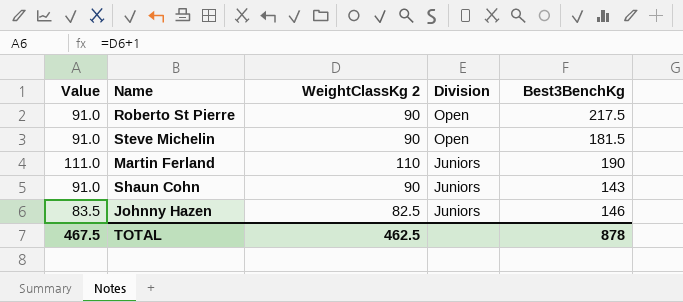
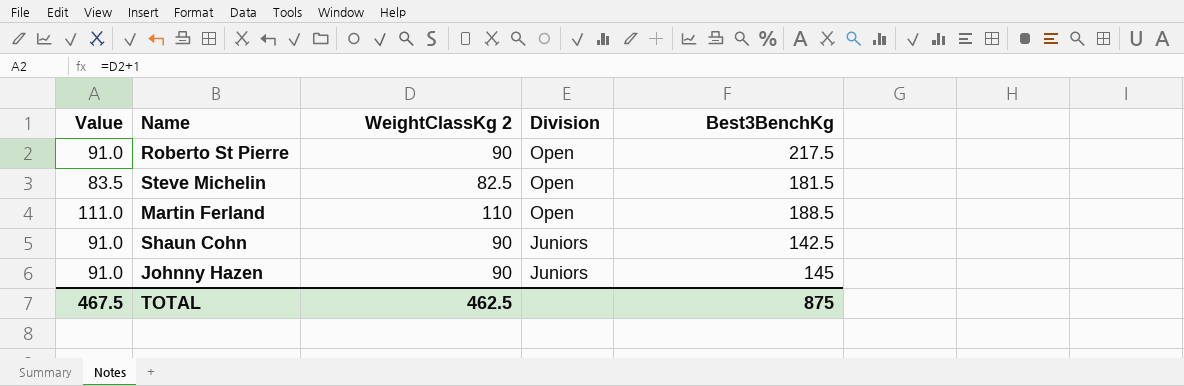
Steve Michelin | Value: 91.0 -> 83.5
Steve Michelin | WeightClassKg 2: 90 -> 82.5
Martin Ferland | Division: Juniors -> Open
Martin Ferland | Best3BenchKg: 190 -> 188.5
Shaun Cohn | Best3BenchKg: 143 -> 142.5
Johnny Hazen | Value: 83.5 -> 91.0
Johnny Hazen | WeightClassKg 2: 82.5 -> 90
Johnny Hazen | Best3BenchKg: 146 -> 145
TOTAL | Best3BenchKg: 878 -> 875

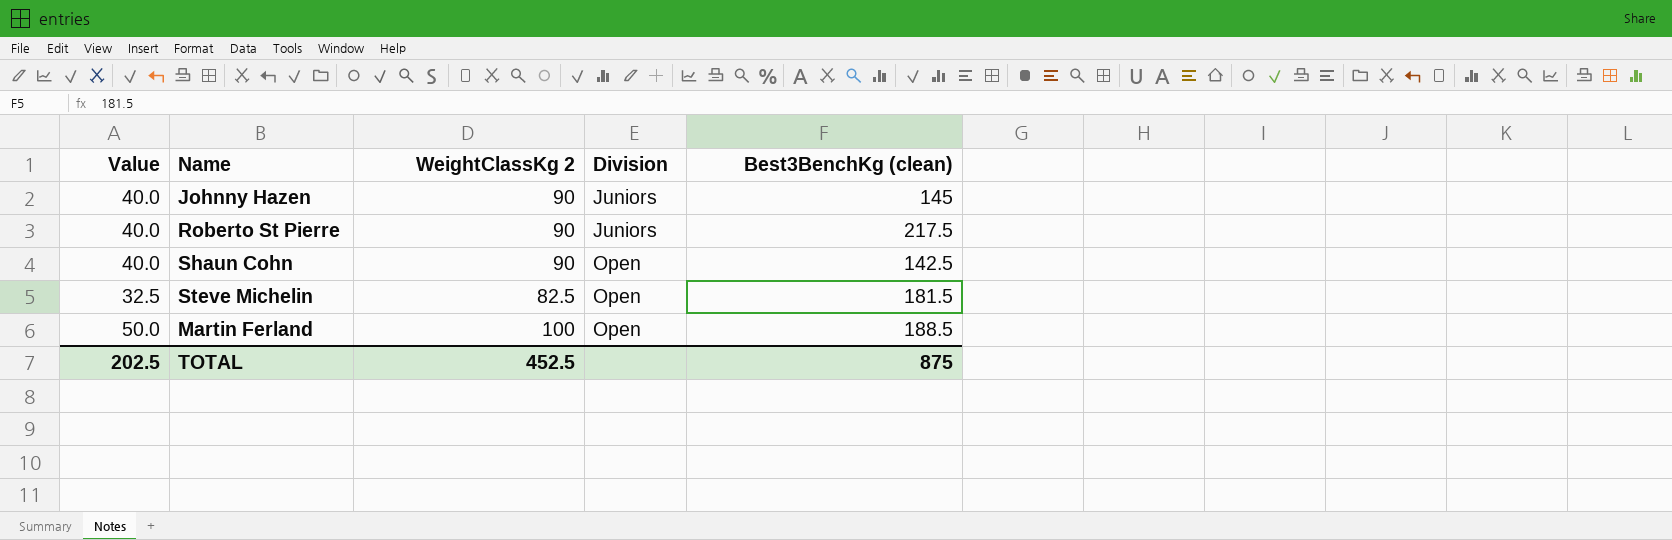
row order: Division descending -> Division ascending
column Value | formula: [WeightClassKg 2] + 1 -> [WeightClassKg 2] - 50
column name: Best3BenchKg -> Best3BenchKg (clean)
Roberto St Pierre | Division: Open -> Juniors
Shaun Cohn | Division: Juniors -> Open
Martin Ferland | WeightClassKg 2: 110 -> 100
TOTAL | Value: 467.5 -> 202.5
TOTAL | WeightClassKg 2: 462.5 -> 452.5

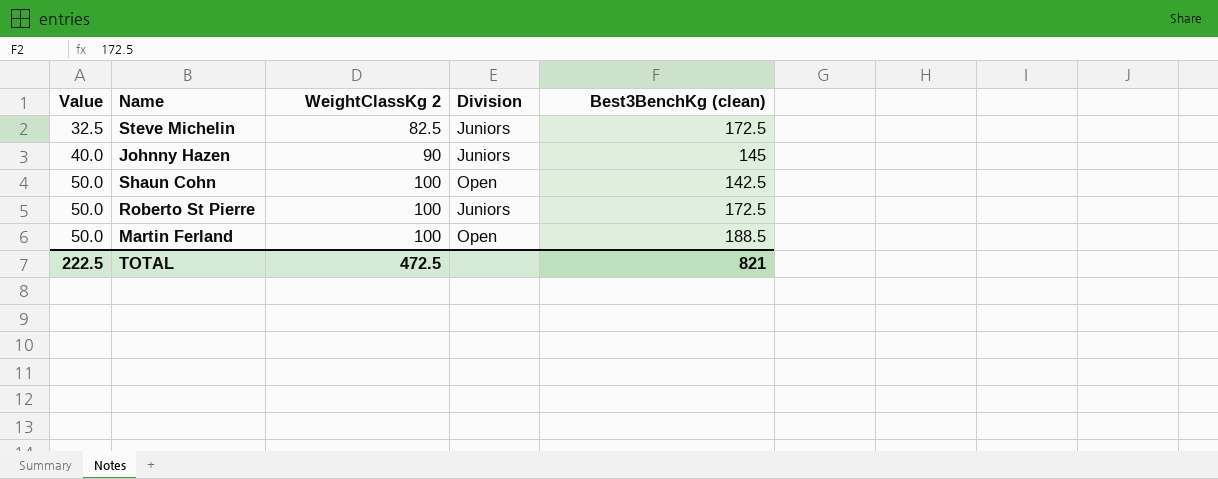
row order: Division ascending -> Value ascending
Steve Michelin | Division: Open -> Juniors
Steve Michelin | Best3BenchKg (clean): 181.5 -> 172.5
Shaun Cohn | Value: 40.0 -> 50.0
Shaun Cohn | WeightClassKg 2: 90 -> 100
Roberto St Pierre | Value: 40.0 -> 50.0
Roberto St Pierre | WeightClassKg 2: 90 -> 100
Roberto St Pierre | Best3BenchKg (clean): 217.5 -> 172.5
TOTAL | Value: 202.5 -> 222.5
TOTAL | WeightClassKg 2: 452.5 -> 472.5
TOTAL | Best3BenchKg (clean): 875 -> 821

